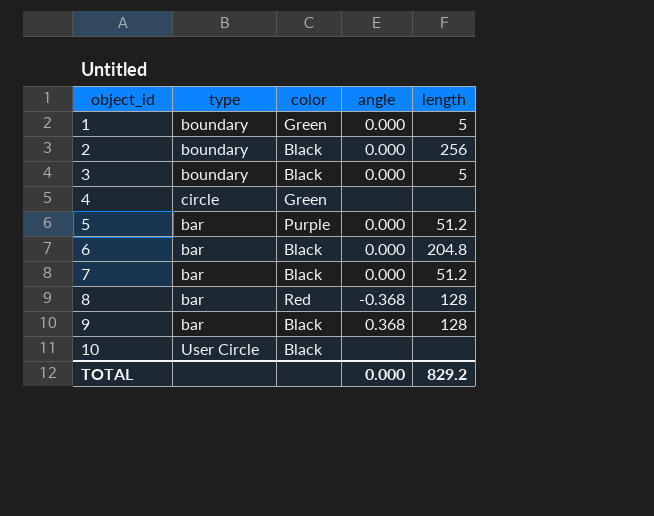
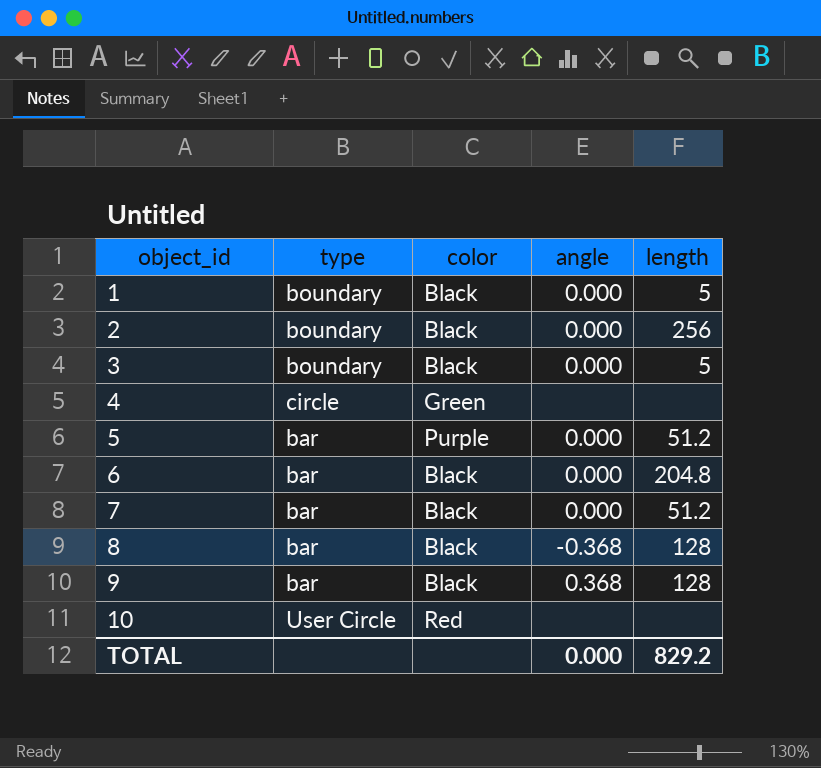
1 | color: Green -> Black
8 | color: Red -> Black
10 | color: Black -> Red

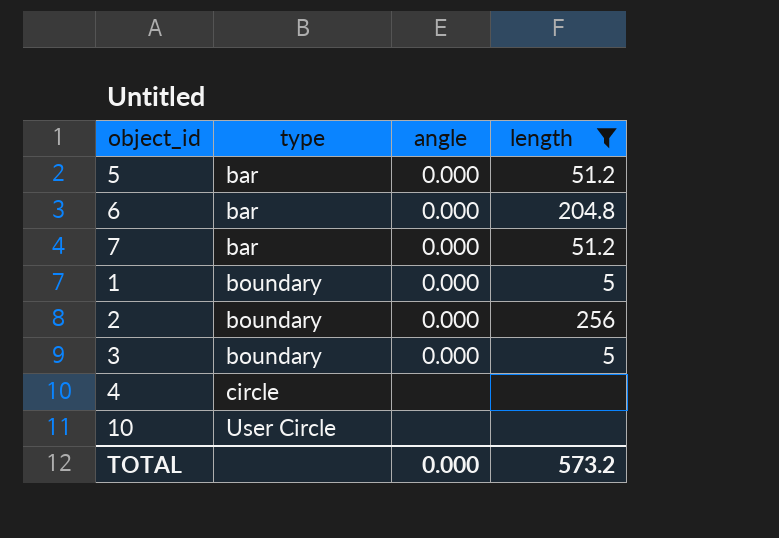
filter: none -> length != 128
row order: object_id ascending -> type ascending
column color | position: 3 -> none
TOTAL | length: 829.2 -> 573.2

